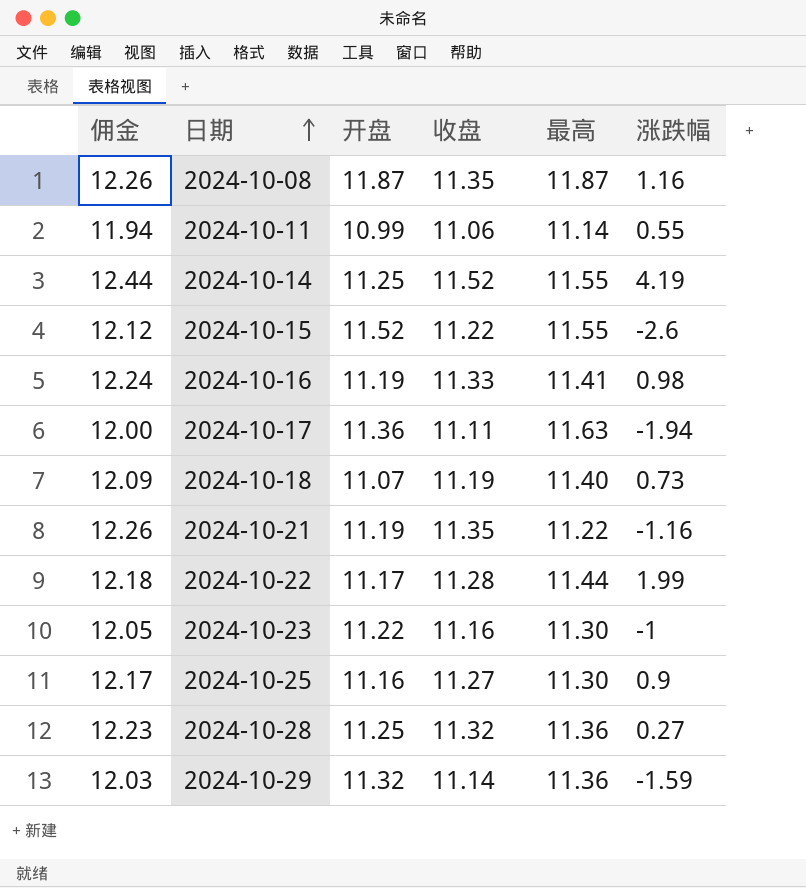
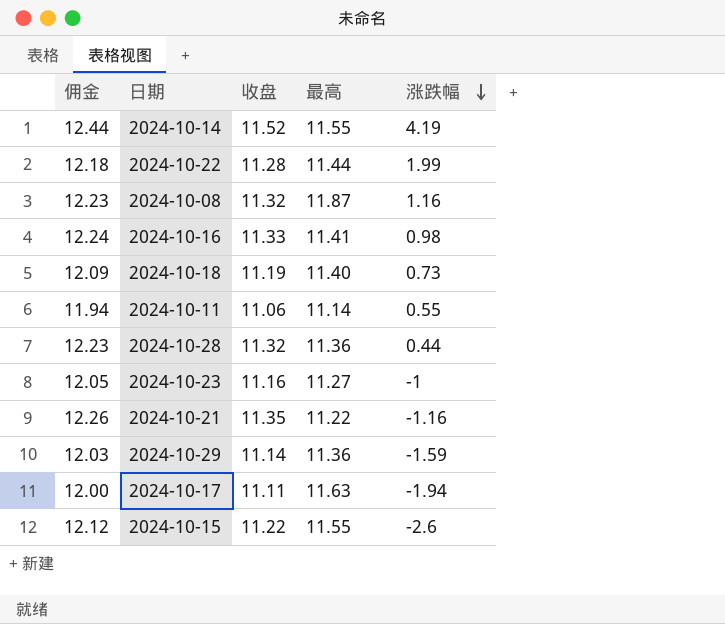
row order: 日期 ascending -> 涨跌幅 descending
column 开盘 | position: 3 -> none
row 2024-10-25: 12.17 | 11.16 | 11.27 | 11.30 | 0.9 -> none
2024-10-08 | 佣金: 12.26 -> 12.23
2024-10-08 | 收盘: 11.35 -> 11.32
2024-10-28 | 涨跌幅: 0.27 -> 0.44
2024-10-23 | 最高: 11.30 -> 11.27

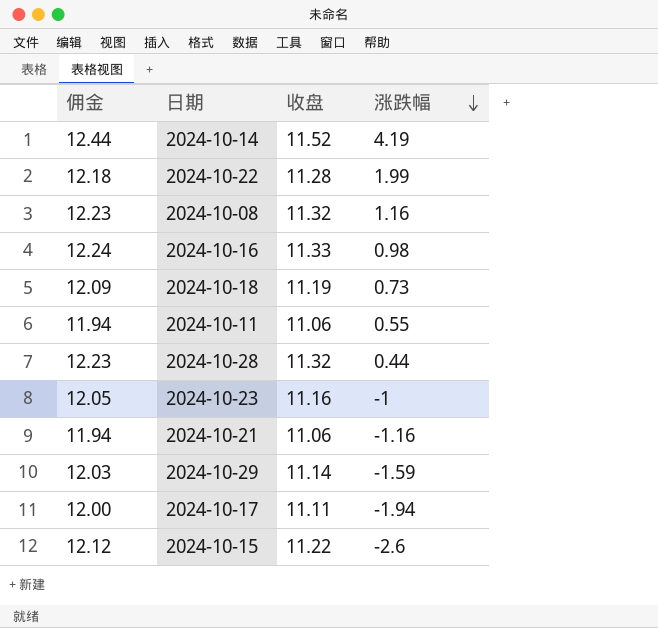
column 最高 | position: 4 -> none
2024-10-21 | 佣金: 12.26 -> 11.94
2024-10-21 | 收盘: 11.35 -> 11.06

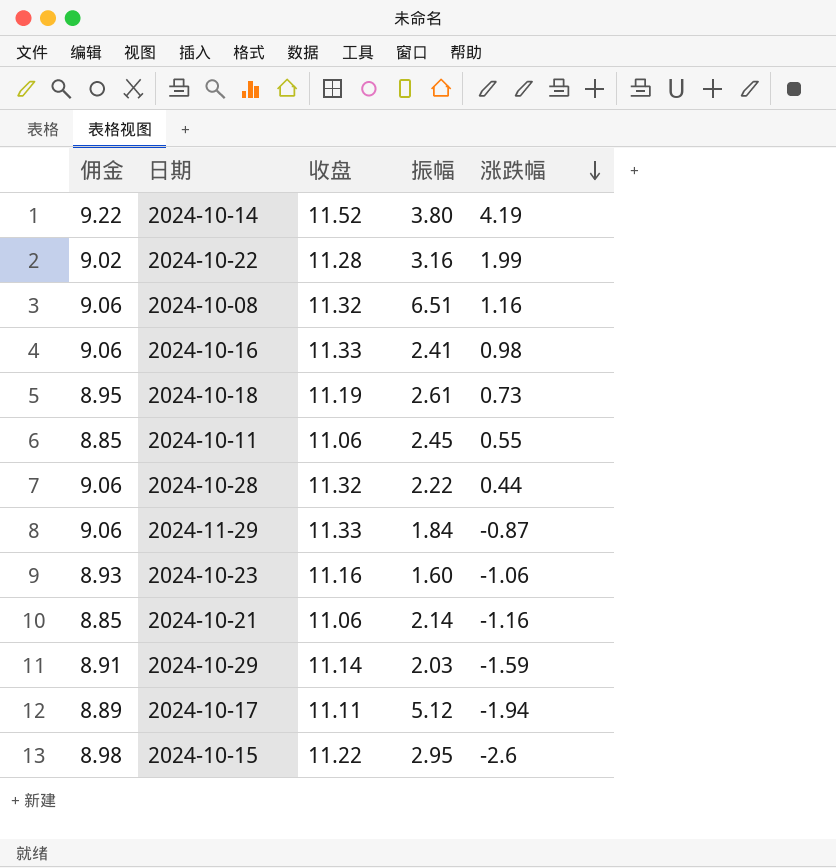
column 佣金 | formula: [收盘] * 1.08 -> [收盘] * 0.8
column 振幅 | position: none -> 4
row 2024-11-29: none -> 9.06 | 11.33 | 1.84 | -0.87
2024-10-23 | 涨跌幅: -1 -> -1.06

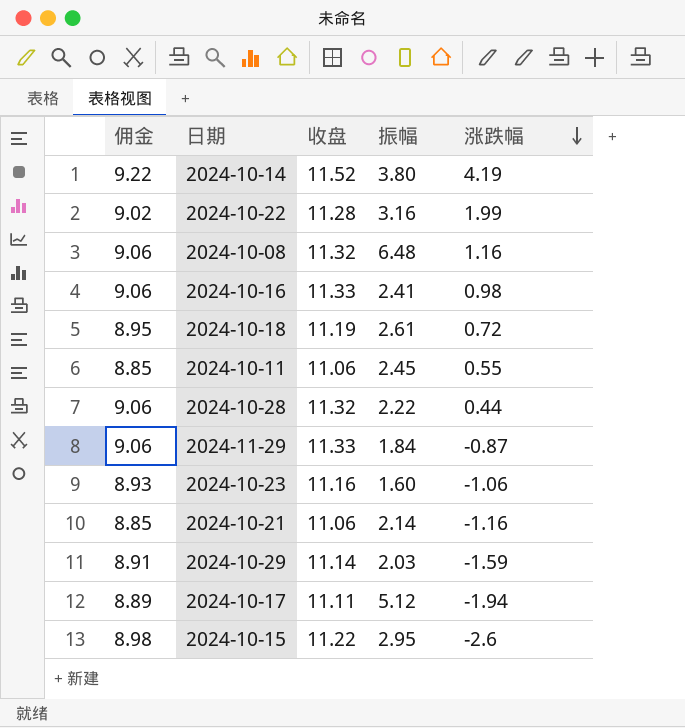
2024-10-08 | 振幅: 6.51 -> 6.48
2024-10-18 | 涨跌幅: 0.73 -> 0.72

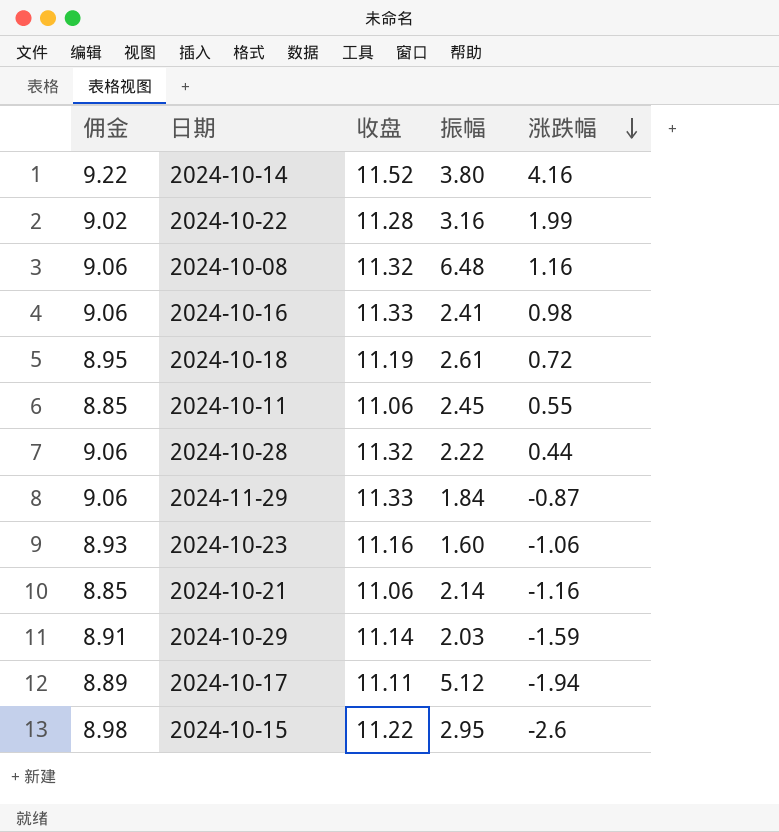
2024-10-14 | 涨跌幅: 4.19 -> 4.16

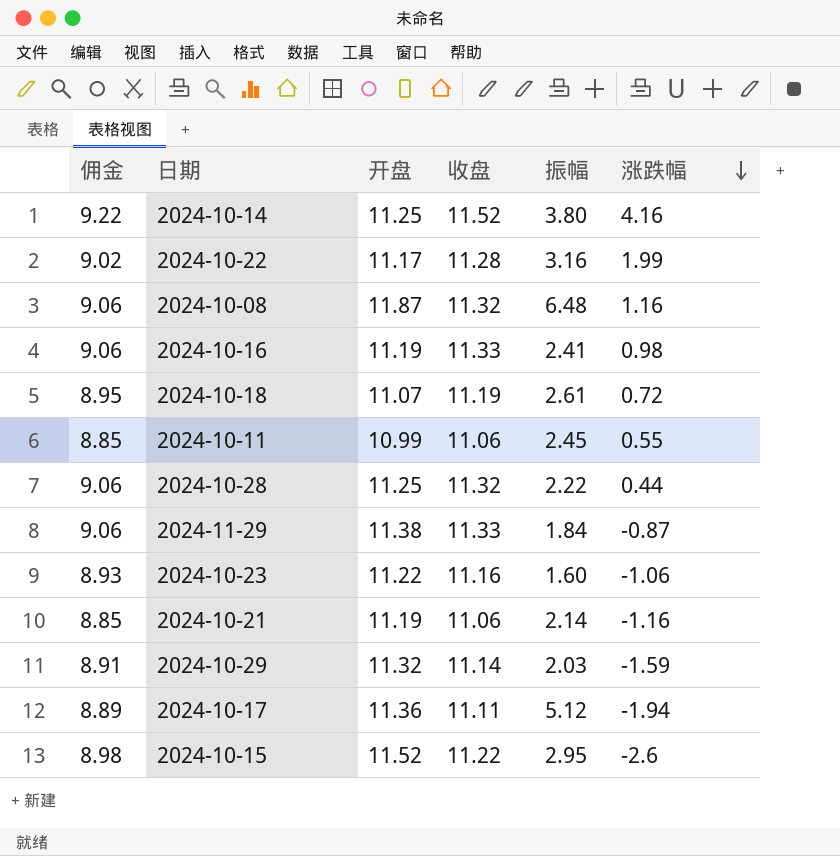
column 开盘 | position: none -> 3

